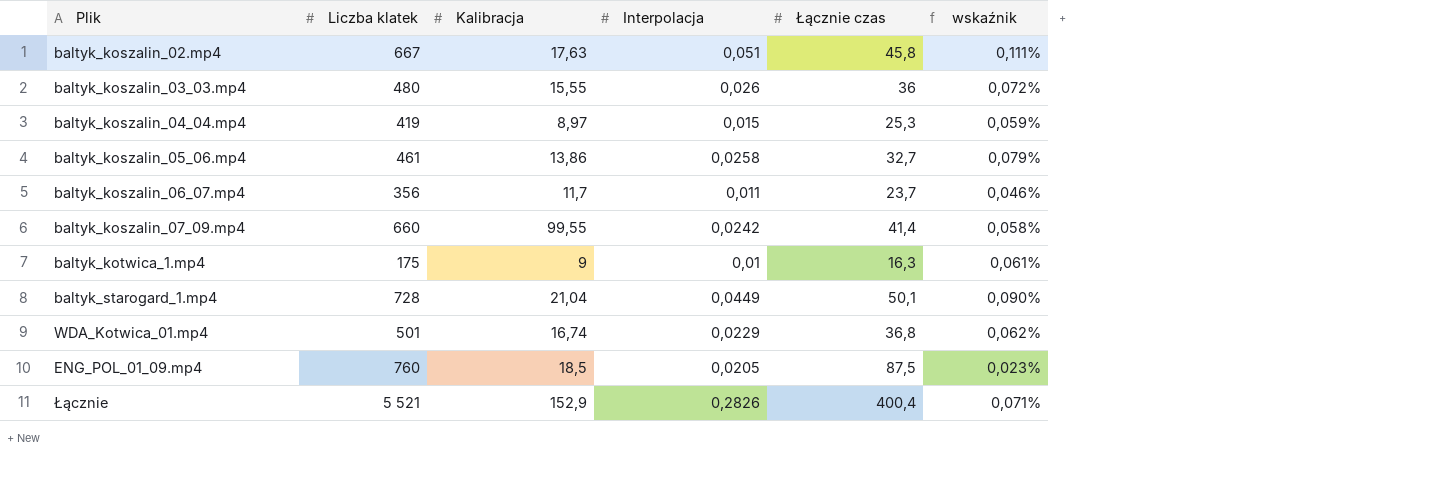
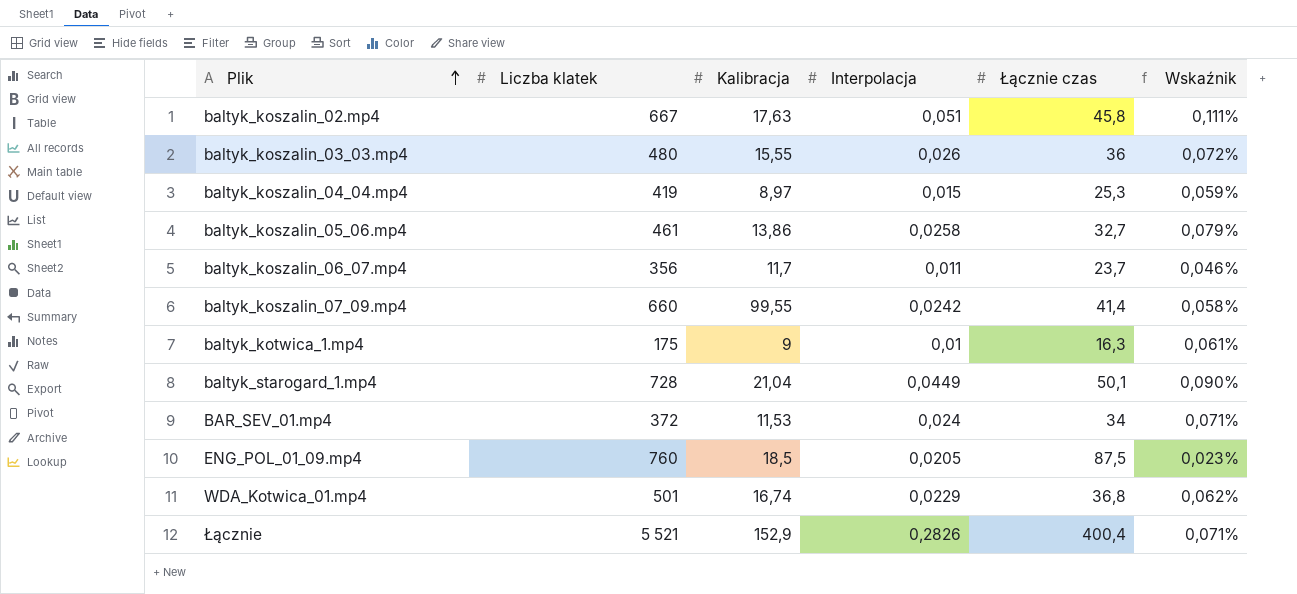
row order: none -> Plik ascending
column name: wskaźnik -> Wskaźnik
row BAR_SEV_01.mp4: none -> 372 | 11,53 | 0,024 | 34 | 0,071%

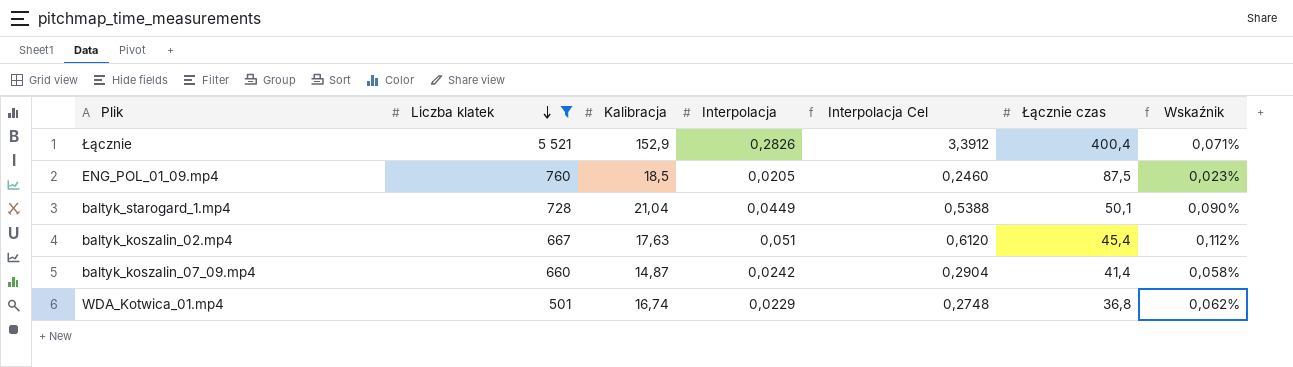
filter: none -> Liczba klatek >= 501
row order: Plik ascending -> Liczba klatek descending
column Interpolacja Cel | formula: none -> [Interpolacja] * 12
baltyk_koszalin_02.mp4 | Łącznie czas: 45,8 -> 45,4
baltyk_koszalin_02.mp4 | Wskaźnik: 0,111% -> 0,112%
baltyk_koszalin_07_09.mp4 | Kalibracja: 99,55 -> 14,87

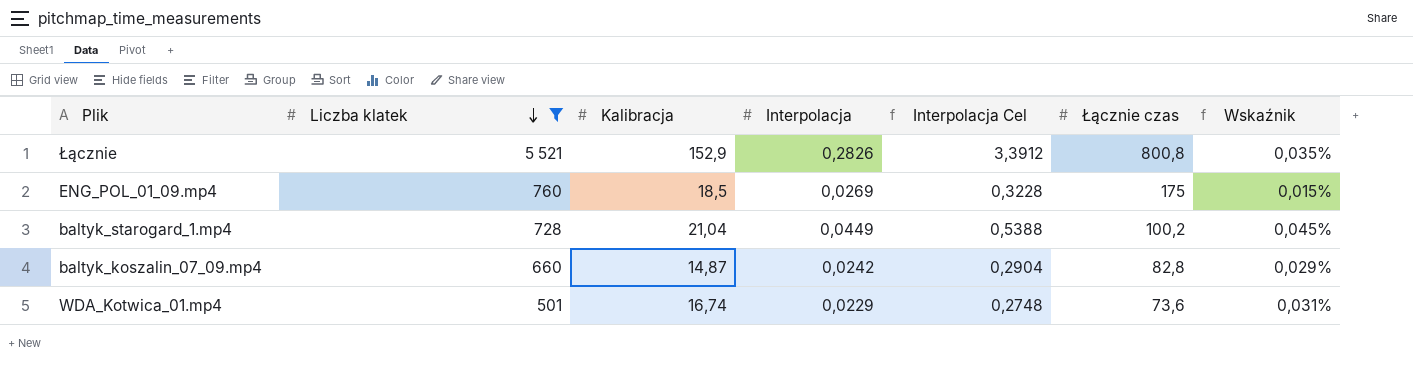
row baltyk_koszalin_02.mp4: 667 | 17,63 | 0,051 | 0,6120 | 45,4 | 0,112% -> none
Łącznie | Łącznie czas: 400,4 -> 800,8
Łącznie | Wskaźnik: 0,071% -> 0,035%
ENG_POL_01_09.mp4 | Interpolacja: 0,0205 -> 0,0269
ENG_POL_01_09.mp4 | Interpolacja Cel: 0,2460 -> 0,3228
ENG_POL_01_09.mp4 | Łącznie czas: 87,5 -> 175
ENG_POL_01_09.mp4 | Wskaźnik: 0,023% -> 0,015%
baltyk_starogard_1.mp4 | Łącznie czas: 50,1 -> 100,2
baltyk_starogard_1.mp4 | Wskaźnik: 0,090% -> 0,045%
baltyk_koszalin_07_09.mp4 | Łącznie czas: 41,4 -> 82,8
baltyk_koszalin_07_09.mp4 | Wskaźnik: 0,058% -> 0,029%
WDA_Kotwica_01.mp4 | Łącznie czas: 36,8 -> 73,6
WDA_Kotwica_01.mp4 | Wskaźnik: 0,062% -> 0,031%

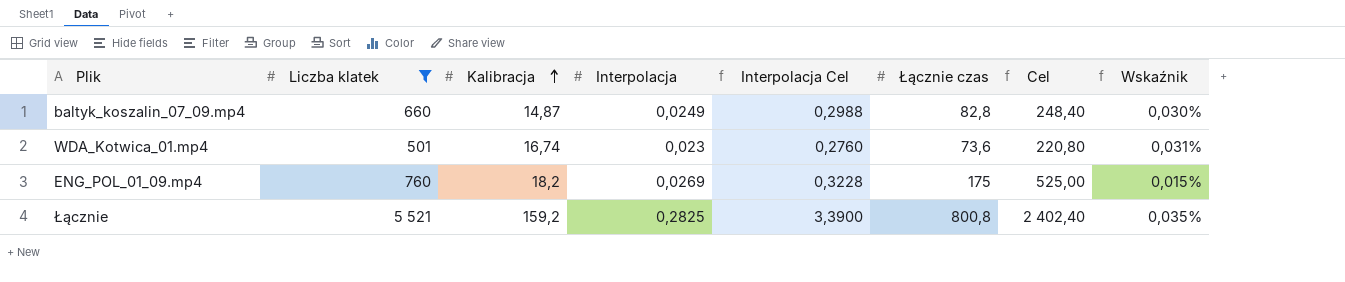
row order: Liczba klatek descending -> Kalibracja ascending
column Cel | formula: none -> [Łącznie czas] * 3
row baltyk_starogard_1.mp4: 728 | 21,04 | 0,0449 | 0,5388 | 100,2 | 0,045% -> none
baltyk_koszalin_07_09.mp4 | Interpolacja: 0,0242 -> 0,0249
baltyk_koszalin_07_09.mp4 | Interpolacja Cel: 0,2904 -> 0,2988
baltyk_koszalin_07_09.mp4 | Wskaźnik: 0,029% -> 0,030%
WDA_Kotwica_01.mp4 | Interpolacja: 0,0229 -> 0,023
WDA_Kotwica_01.mp4 | Interpolacja Cel: 0,2748 -> 0,2760
ENG_POL_01_09.mp4 | Kalibracja: 18,5 -> 18,2
Łącznie | Kalibracja: 152,9 -> 159,2
Łącznie | Interpolacja: 0,2826 -> 0,2825
Łącznie | Interpolacja Cel: 3,3912 -> 3,3900

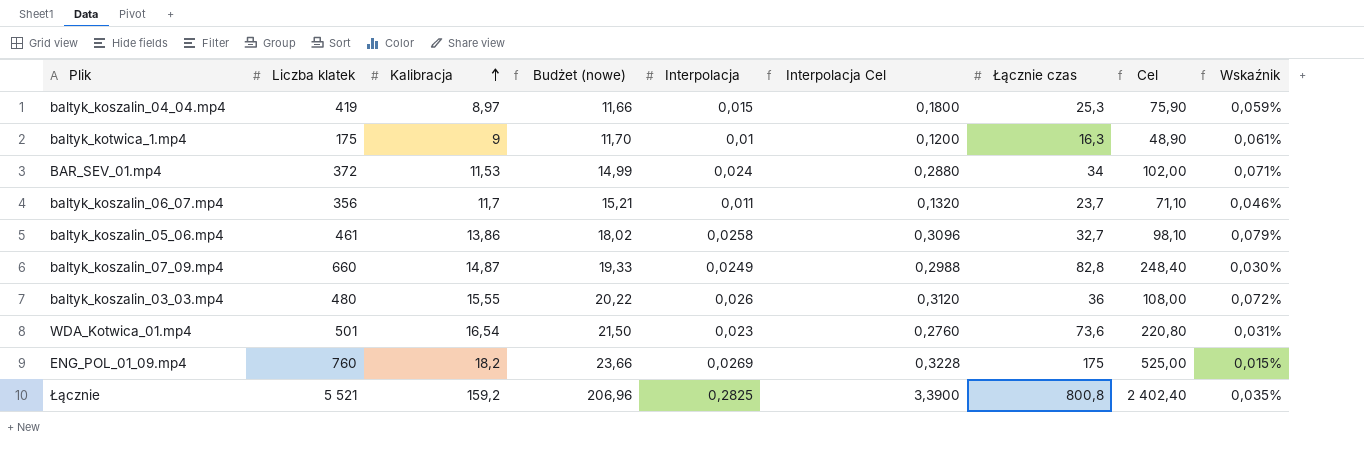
filter: Liczba klatek >= 501 -> none
column Budżet (nowe) | formula: none -> [Kalibracja] * 1,3
WDA_Kotwica_01.mp4 | Kalibracja: 16,74 -> 16,54

